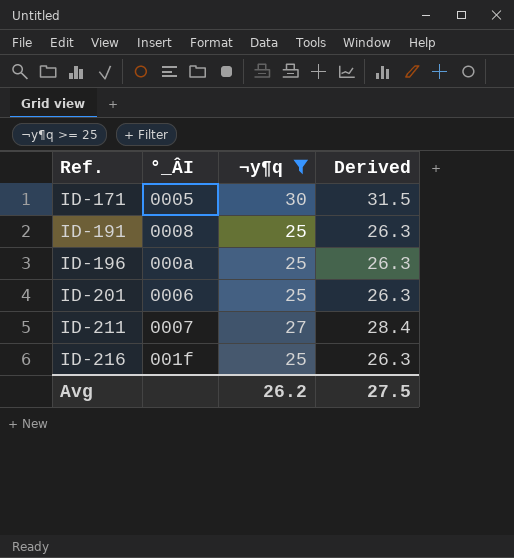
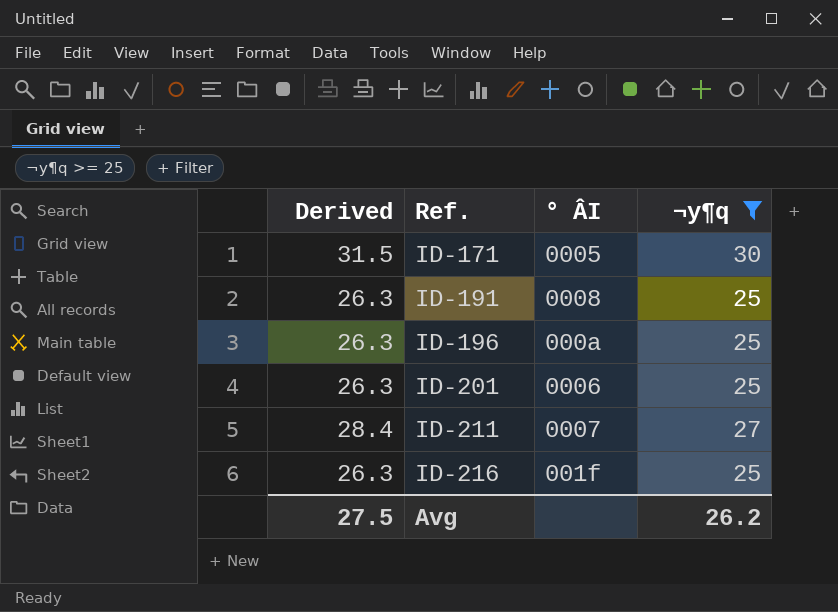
column Derived | position: 4 -> 1
column name: °_ÂI -> ° ÂI

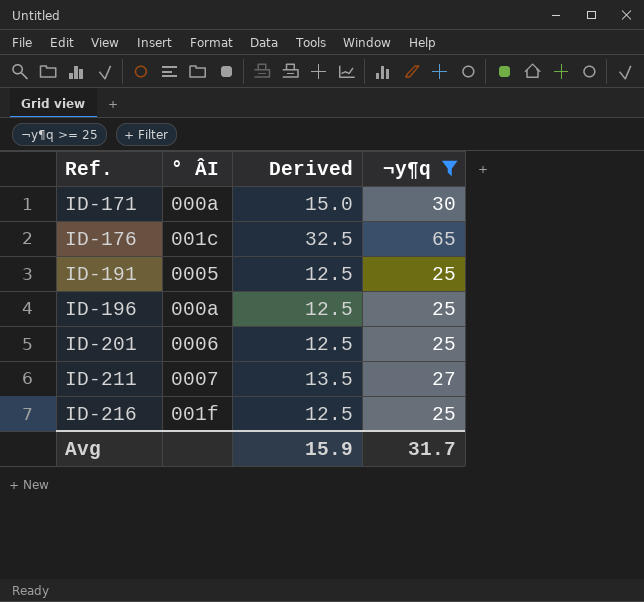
column Derived | formula: [¬y¶q] * 1.05 -> [¬y¶q] * 0.5
column Derived | position: 1 -> 3
ID-171 | ° ÂI: 0005 -> 000a
row ID-176: none -> 001c | 32.5 | 65
ID-191 | ° ÂI: 0008 -> 0005
Avg | Derived: 27.5 -> 15.9
Avg | ¬y¶q: 26.2 -> 31.7

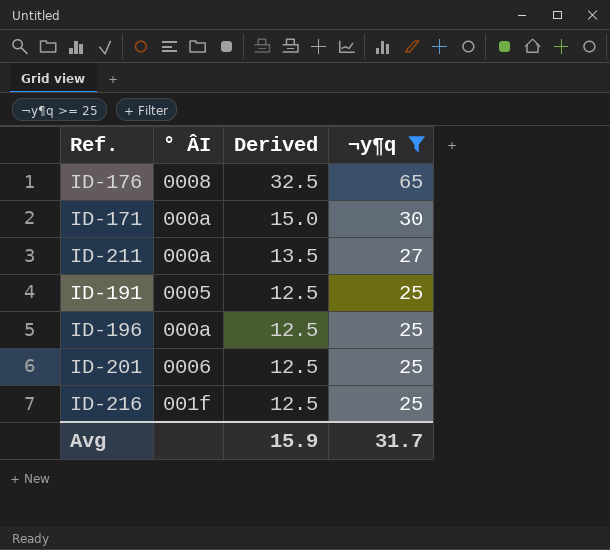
row order: Ref. ascending -> Derived descending
ID-176 | ° ÂI: 001c -> 0008
ID-211 | ° ÂI: 0007 -> 000a

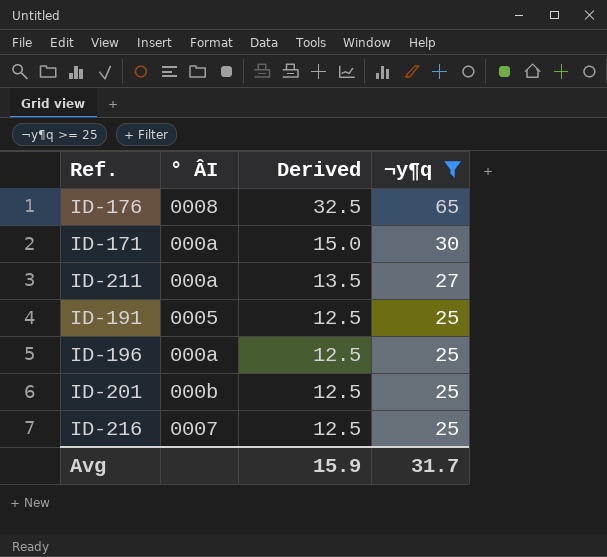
ID-201 | ° ÂI: 0006 -> 000b
ID-216 | ° ÂI: 001f -> 0007

